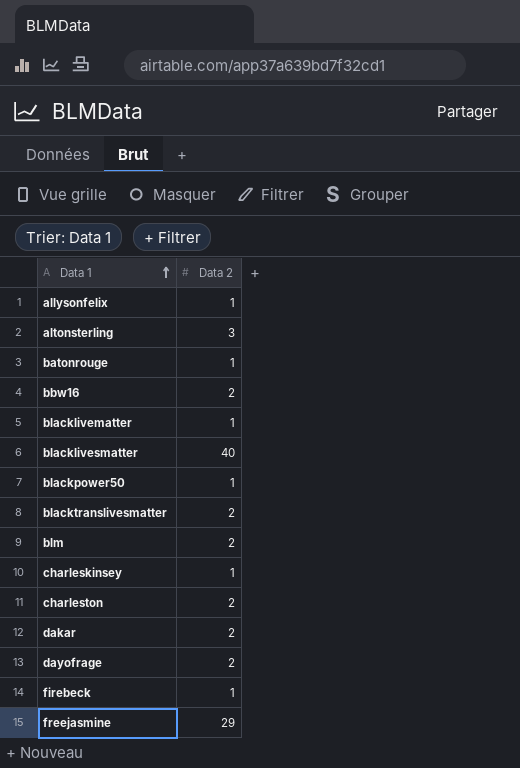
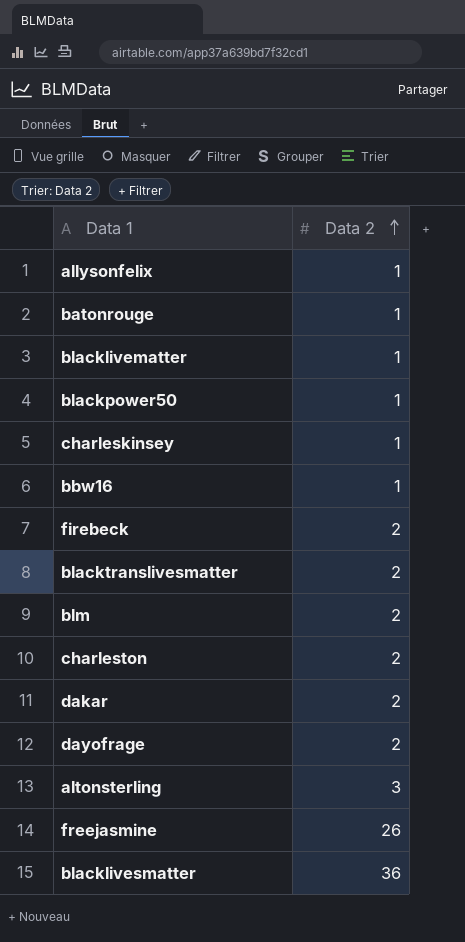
row order: Data 1 ascending -> Data 2 ascending
bbw16 | Data 2: 2 -> 1
firebeck | Data 2: 1 -> 2
freejasmine | Data 2: 29 -> 26
blacklivesmatter | Data 2: 40 -> 36

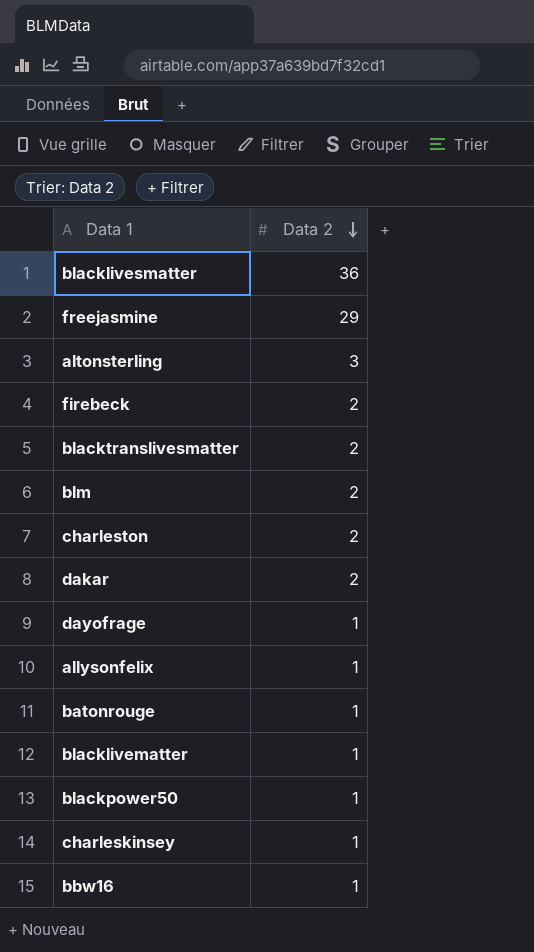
row order: Data 2 ascending -> Data 2 descending
freejasmine | Data 2: 26 -> 29
dayofrage | Data 2: 2 -> 1

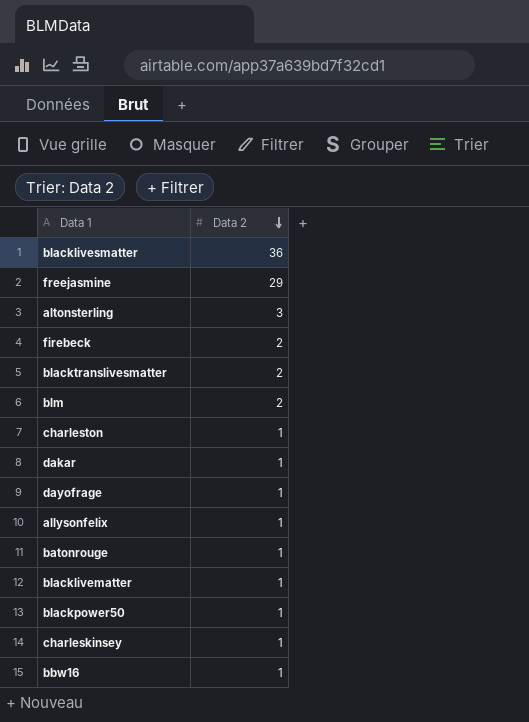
charleston | Data 2: 2 -> 1
dakar | Data 2: 2 -> 1

